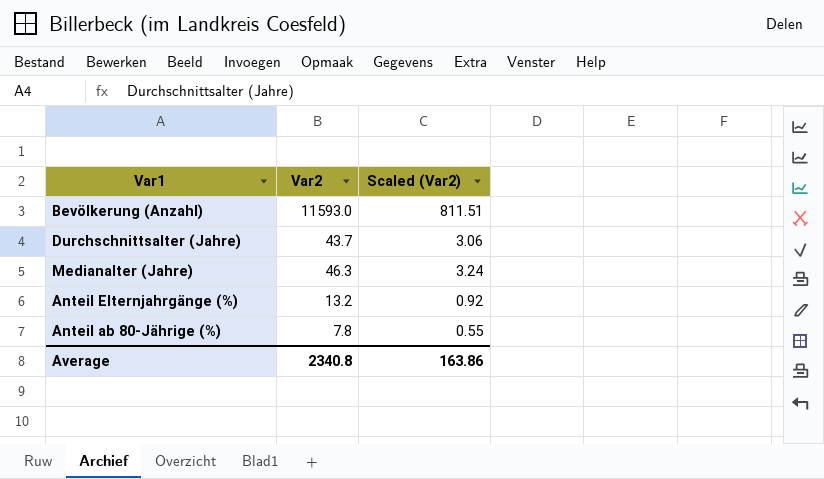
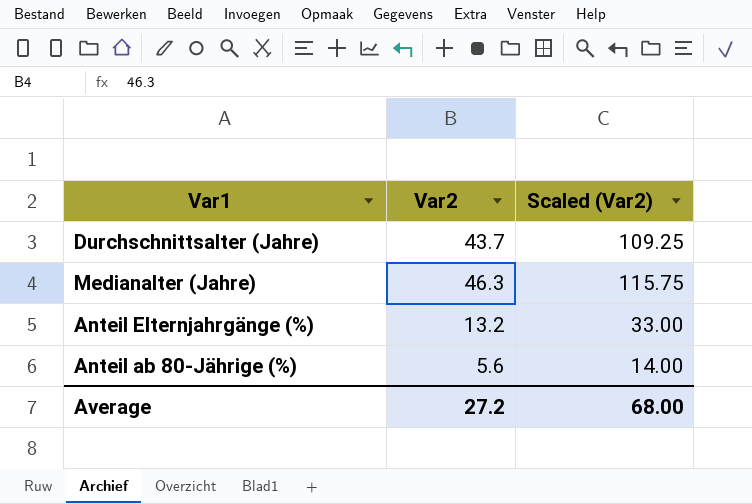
column Scaled (Var2) | formula: [Var2] * 0.07 -> [Var2] * 2.5
row Bevölkerung (Anzahl): 11593.0 | 811.51 -> none
Anteil ab 80-Jährige (%) | Var2: 7.8 -> 5.6
Average | Var2: 2340.8 -> 27.2
Average | Scaled (Var2): 163.86 -> 68.00

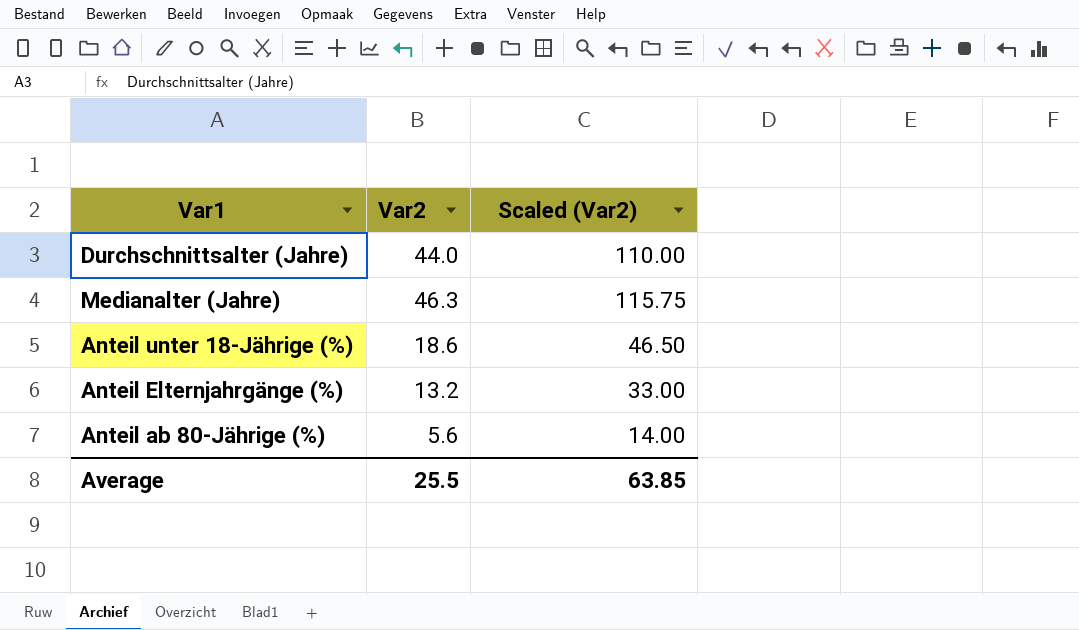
Durchschnittsalter (Jahre) | Var2: 43.7 -> 44.0
Durchschnittsalter (Jahre) | Scaled (Var2): 109.25 -> 110.00
row Anteil unter 18-Jährige (%): none -> 18.6 | 46.50
Average | Var2: 27.2 -> 25.5
Average | Scaled (Var2): 68.00 -> 63.85

